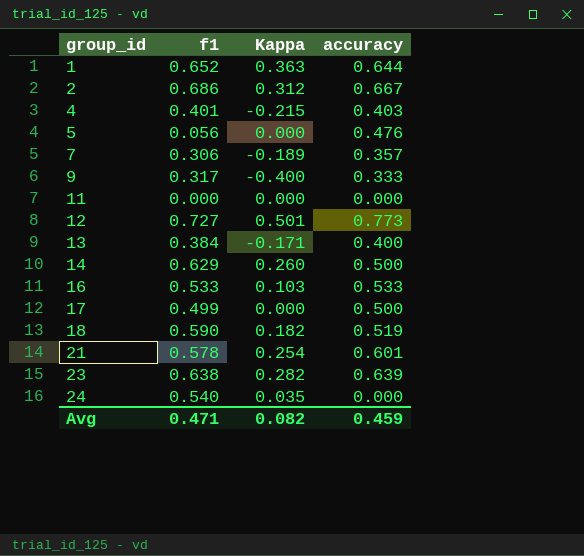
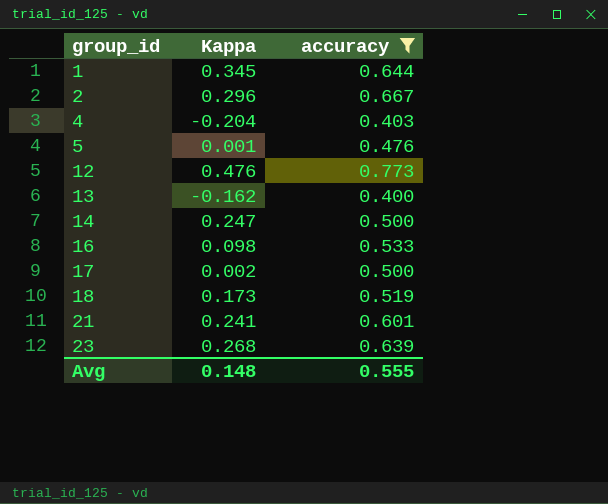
filter: none -> accuracy >= 0.400
column f1 | position: 2 -> none
1 | Kappa: 0.363 -> 0.345
2 | Kappa: 0.312 -> 0.296
4 | Kappa: -0.215 -> -0.204
5 | Kappa: 0.000 -> 0.001
12 | Kappa: 0.501 -> 0.476
13 | Kappa: -0.171 -> -0.162
14 | Kappa: 0.260 -> 0.247
16 | Kappa: 0.103 -> 0.098
17 | Kappa: 0.000 -> 0.002
18 | Kappa: 0.182 -> 0.173
21 | Kappa: 0.254 -> 0.241
23 | Kappa: 0.282 -> 0.268
Avg | Kappa: 0.082 -> 0.148
Avg | accuracy: 0.459 -> 0.555

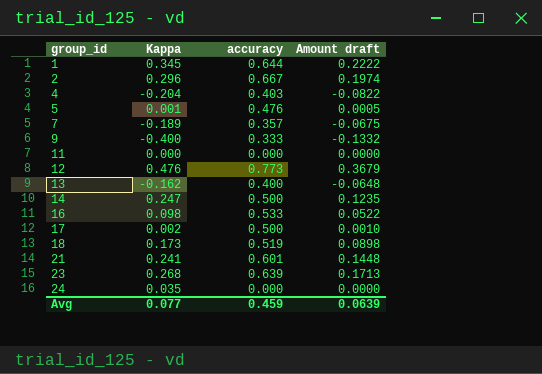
filter: accuracy >= 0.400 -> none
column Amount draft | formula: none -> [Kappa] * [accuracy]
Avg | Kappa: 0.148 -> 0.077
Avg | accuracy: 0.555 -> 0.459

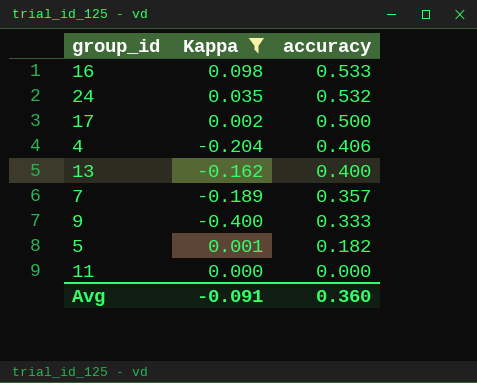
filter: none -> Kappa <= 0.098
row order: group_id ascending -> accuracy descending
column Amount draft | formula: [Kappa] * [accuracy] -> none
24 | accuracy: 0.000 -> 0.532
4 | accuracy: 0.403 -> 0.406
5 | accuracy: 0.476 -> 0.182
Avg | Kappa: 0.077 -> -0.091
Avg | accuracy: 0.459 -> 0.360

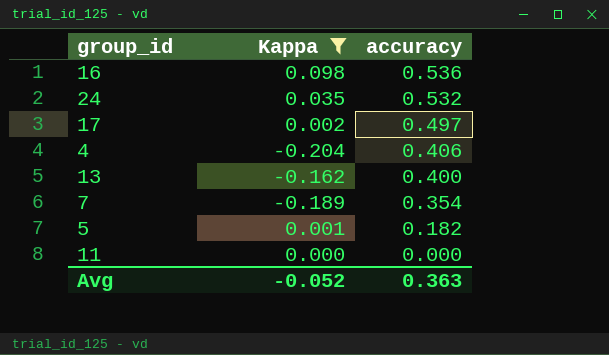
row 9: -0.400 | 0.333 -> none
16 | accuracy: 0.533 -> 0.536
17 | accuracy: 0.500 -> 0.497
7 | accuracy: 0.357 -> 0.354
Avg | Kappa: -0.091 -> -0.052
Avg | accuracy: 0.360 -> 0.363

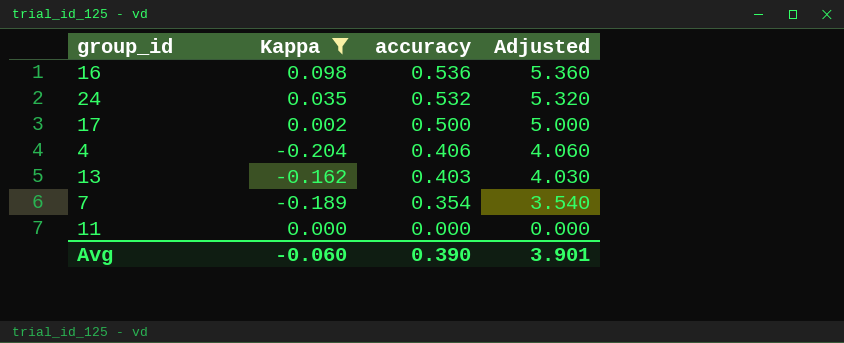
column Adjusted | formula: none -> [accuracy] * 10
row 5: 0.001 | 0.182 -> none
17 | accuracy: 0.497 -> 0.500
13 | accuracy: 0.400 -> 0.403
Avg | Kappa: -0.052 -> -0.060
Avg | accuracy: 0.363 -> 0.390

